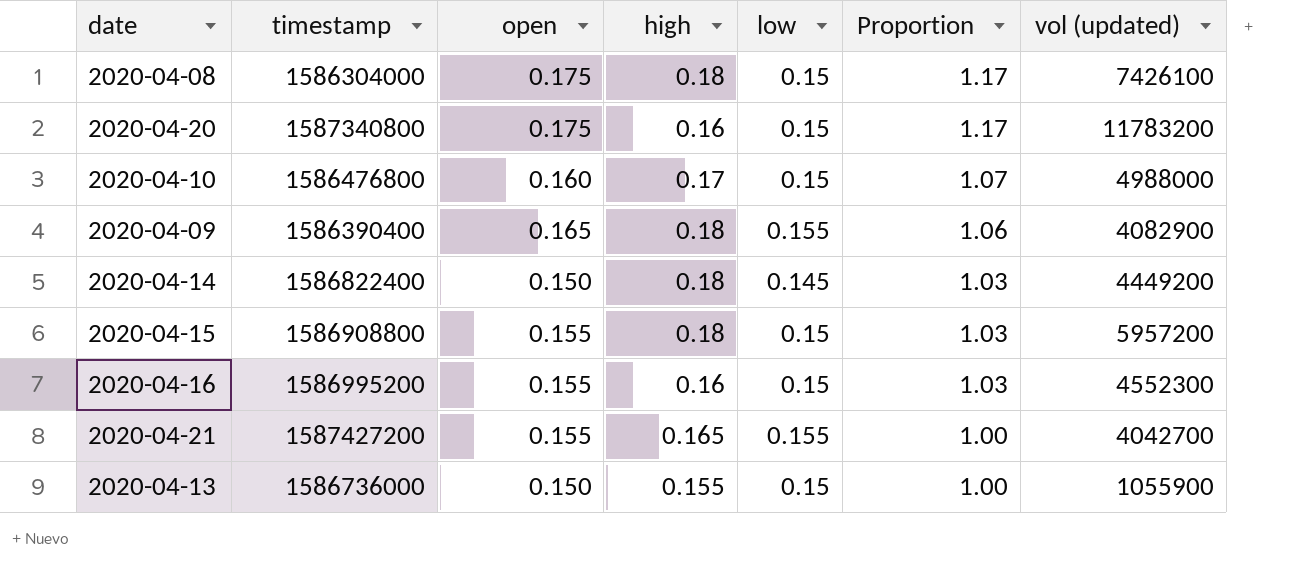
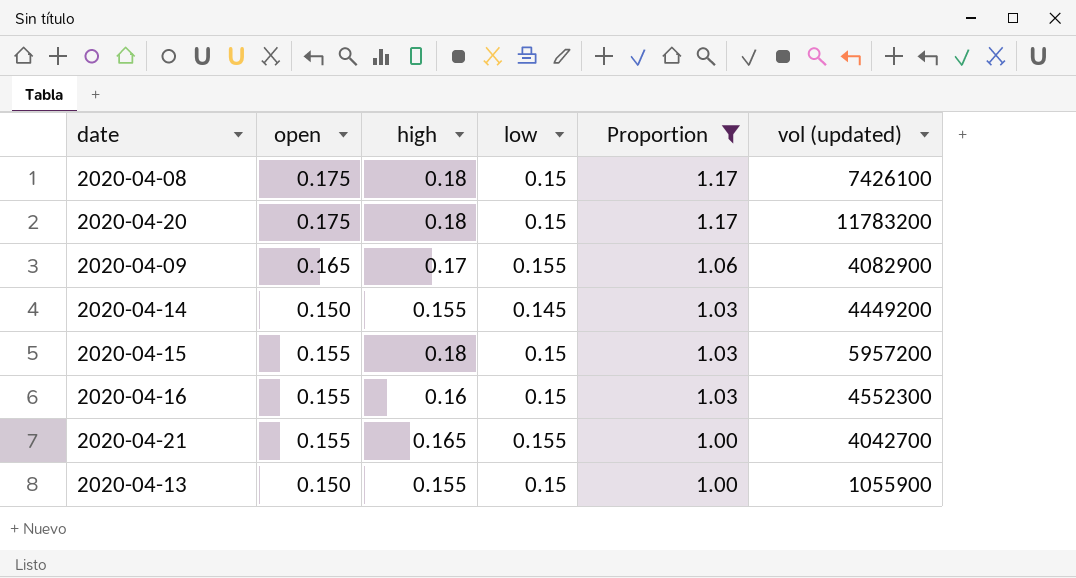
filter: none -> Proportion != 1.07
column timestamp | position: 2 -> none
2020-04-20 | high: 0.16 -> 0.18
2020-04-09 | high: 0.18 -> 0.17
2020-04-14 | high: 0.18 -> 0.155

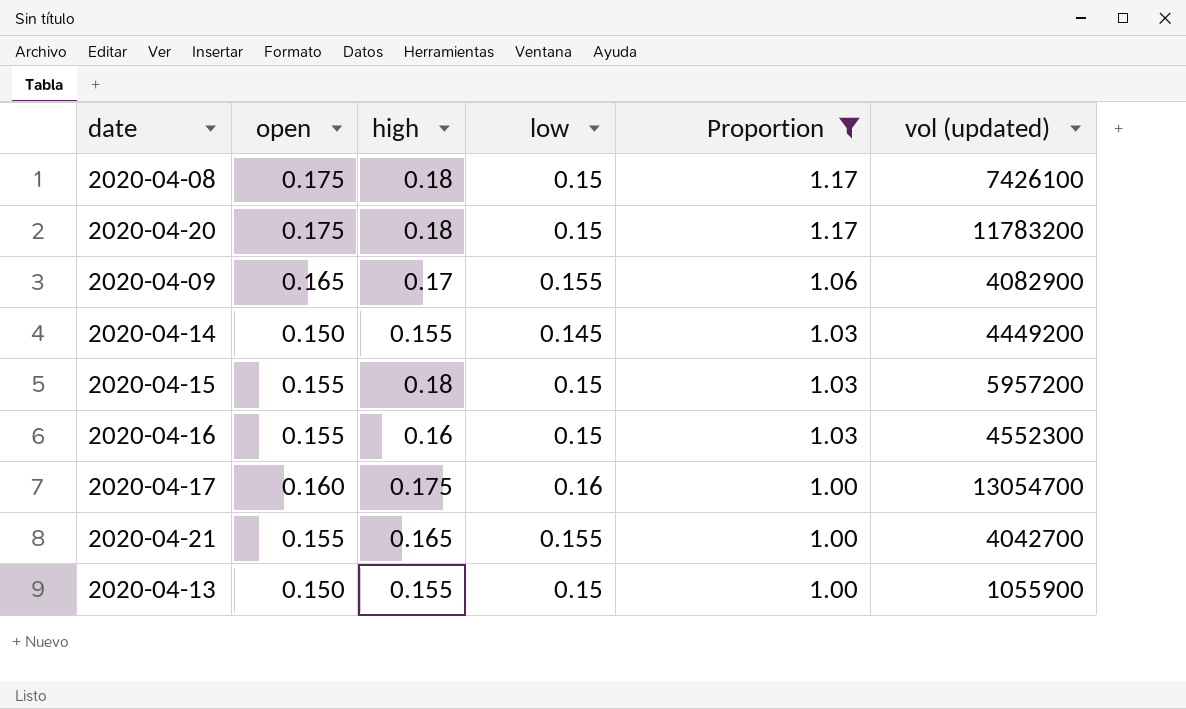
row 2020-04-17: none -> 0.160 | 0.175 | 0.16 | 1.00 | 13054700

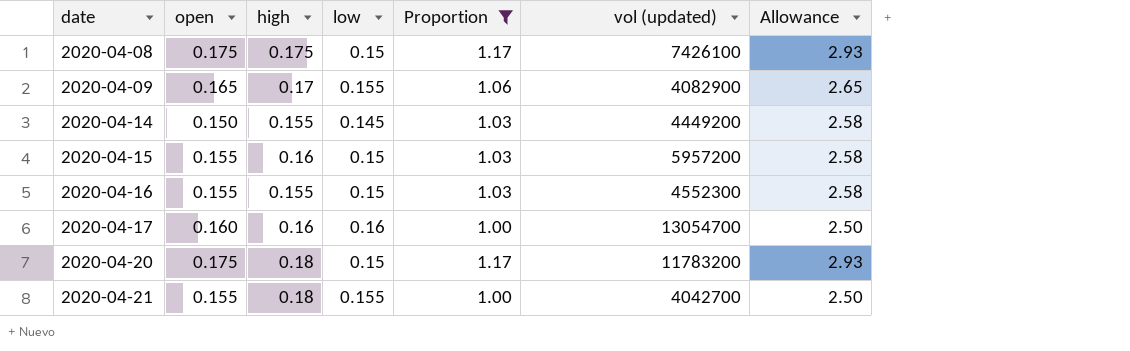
row order: Proportion descending -> date ascending
column Allowance | formula: none -> [Proportion] * 2.5
row 2020-04-13: 0.150 | 0.155 | 0.15 | 1.00 | 1055900 -> none
2020-04-08 | high: 0.18 -> 0.175
2020-04-15 | high: 0.18 -> 0.16
2020-04-16 | high: 0.16 -> 0.155
2020-04-17 | high: 0.175 -> 0.16
2020-04-21 | high: 0.165 -> 0.18

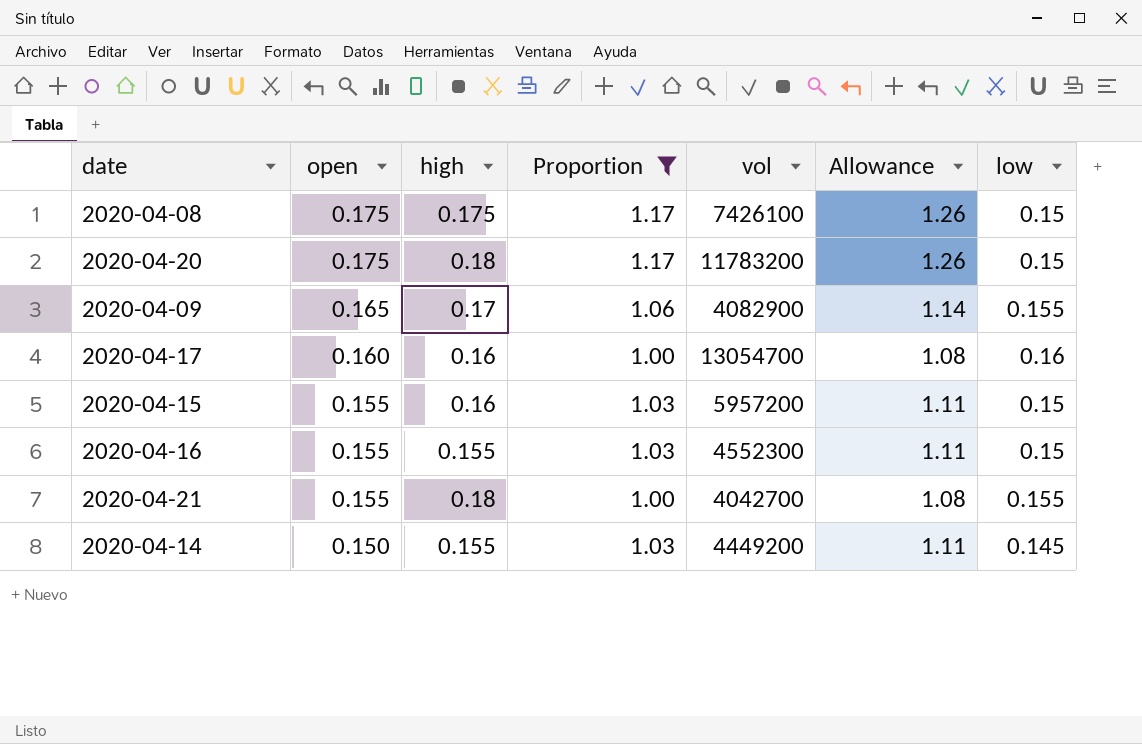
row order: date ascending -> open descending
column name: vol (updated) -> vol
column Allowance | formula: [Proportion] * 2.5 -> [Proportion] * 1.08
column low | position: 4 -> 7

